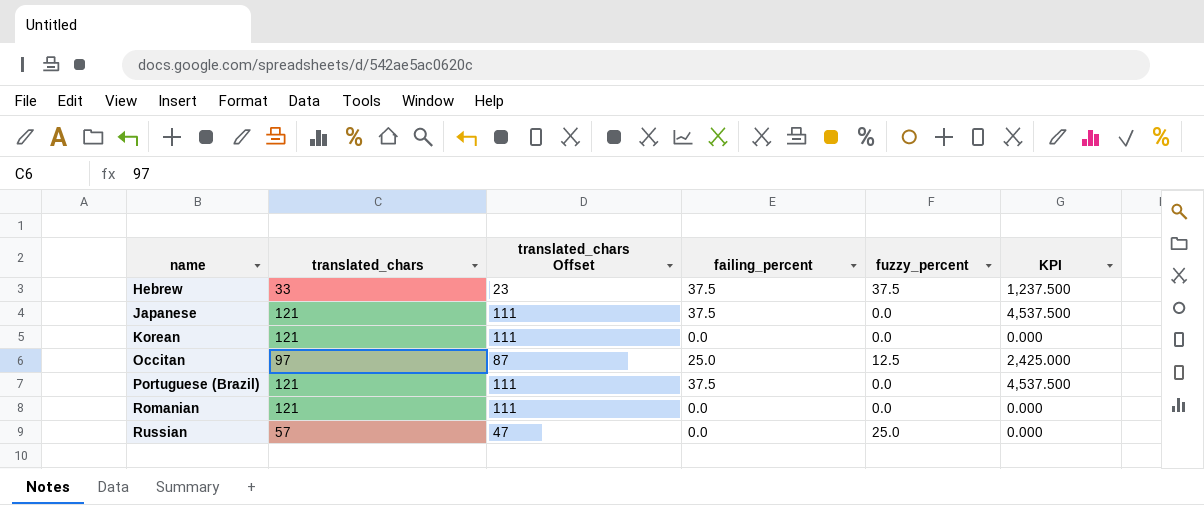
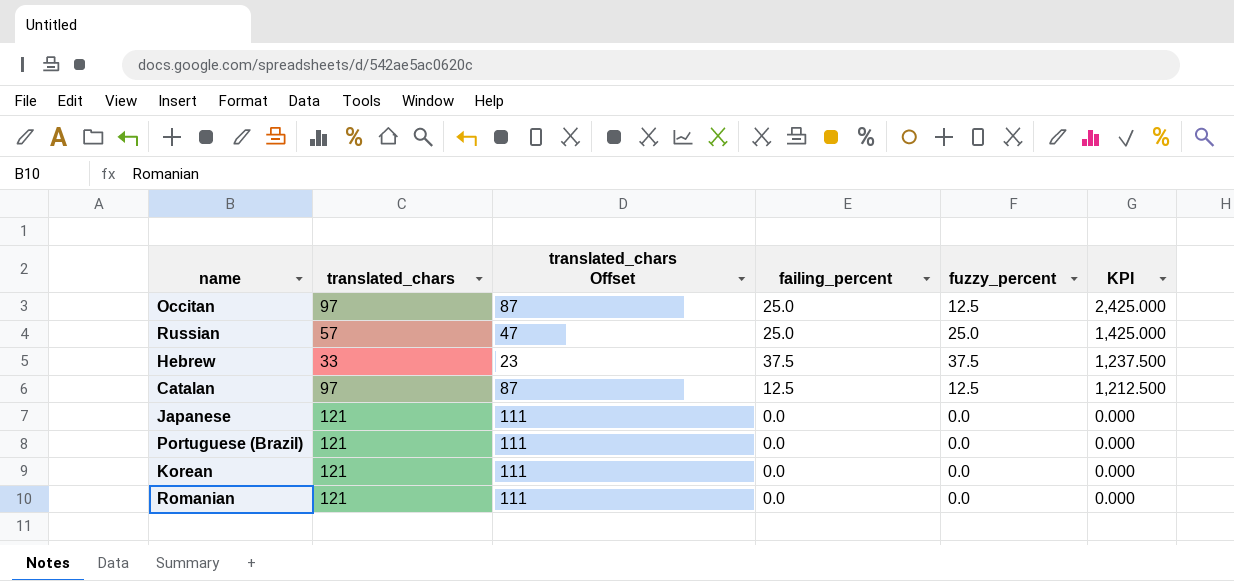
row order: name ascending -> KPI descending
Russian | failing_percent: 0.0 -> 25.0
Russian | KPI: 0.000 -> 1,425.000
row Catalan: none -> 97 | 87 | 12.5 | 12.5 | 1,212.500
Japanese | failing_percent: 37.5 -> 0.0
Japanese | KPI: 4,537.500 -> 0.000
Portuguese (Brazil) | failing_percent: 37.5 -> 0.0
Portuguese (Brazil) | KPI: 4,537.500 -> 0.000

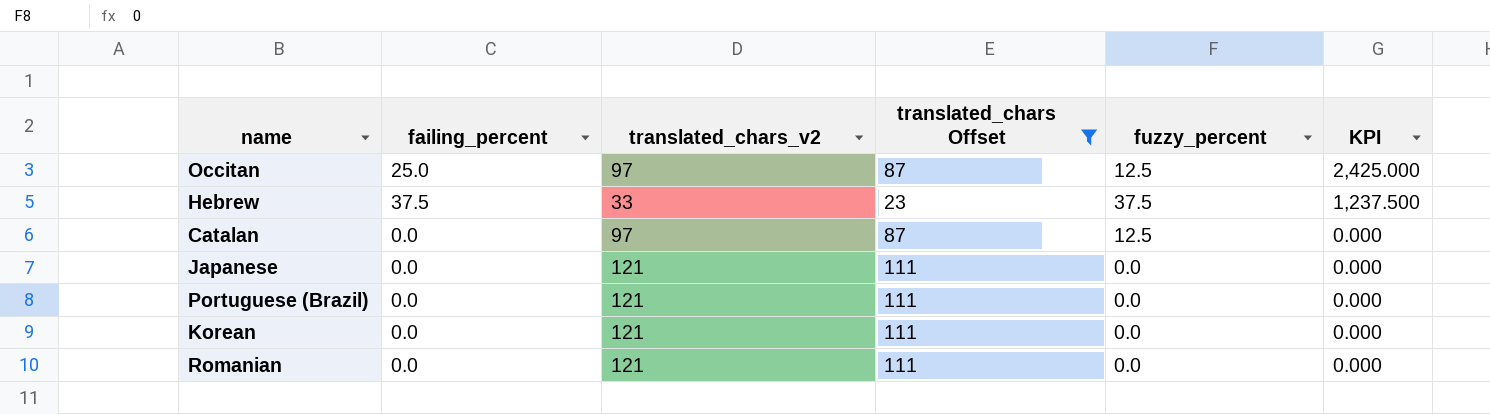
filter: none -> translated_chars Offset != 47
column failing_percent | position: 4 -> 2
column name: translated_chars -> translated_chars_v2
Catalan | failing_percent: 12.5 -> 0.0
Catalan | KPI: 1,212.500 -> 0.000

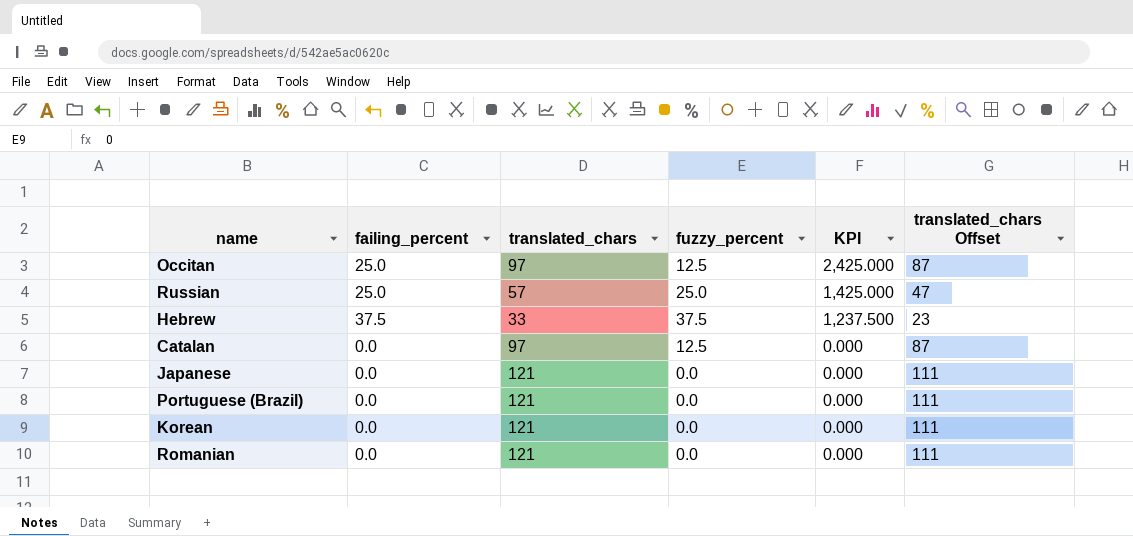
filter: translated_chars Offset != 47 -> none
column name: translated_chars_v2 -> translated_chars
column translated_chars Offset | position: 4 -> 6

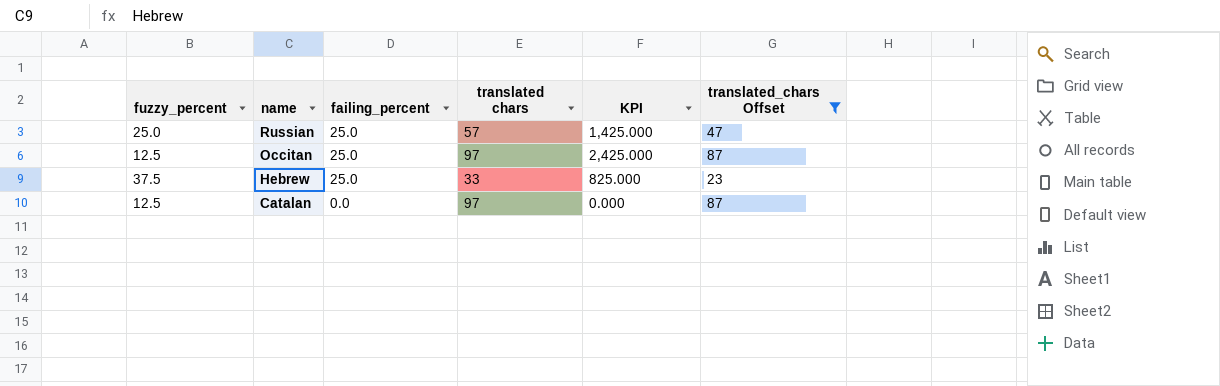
filter: none -> translated_chars Offset != 111
row order: KPI descending -> name descending
column fuzzy_percent | position: 4 -> 1
column name: translated_chars -> translated chars
Hebrew | failing_percent: 37.5 -> 25.0
Hebrew | KPI: 1,237.500 -> 825.000

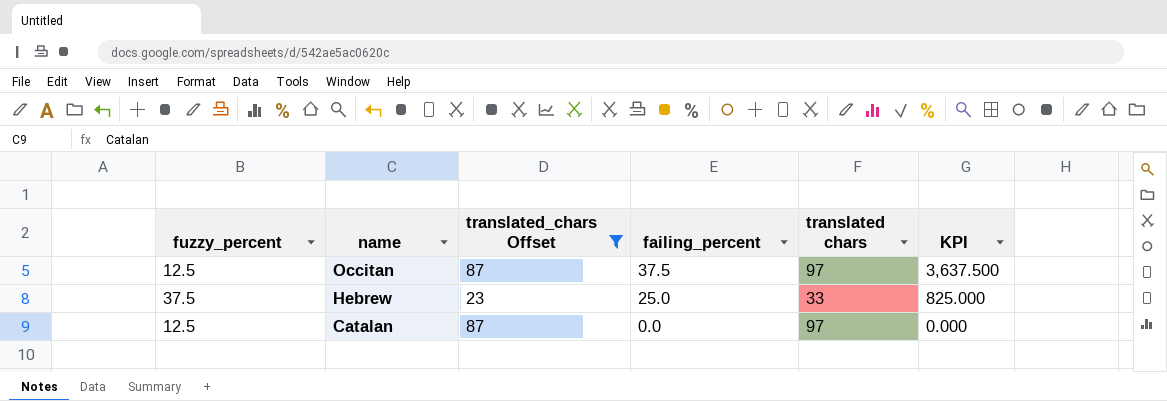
column translated_chars Offset | position: 6 -> 3
row Russian: 25.0 | 25.0 | 57 | 1,425.000 | 47 -> none
Occitan | failing_percent: 25.0 -> 37.5
Occitan | KPI: 2,425.000 -> 3,637.500

